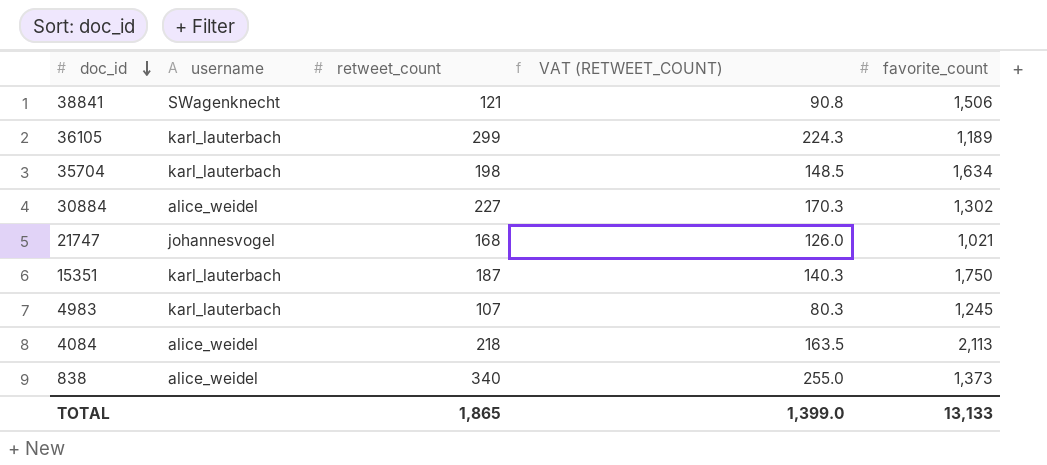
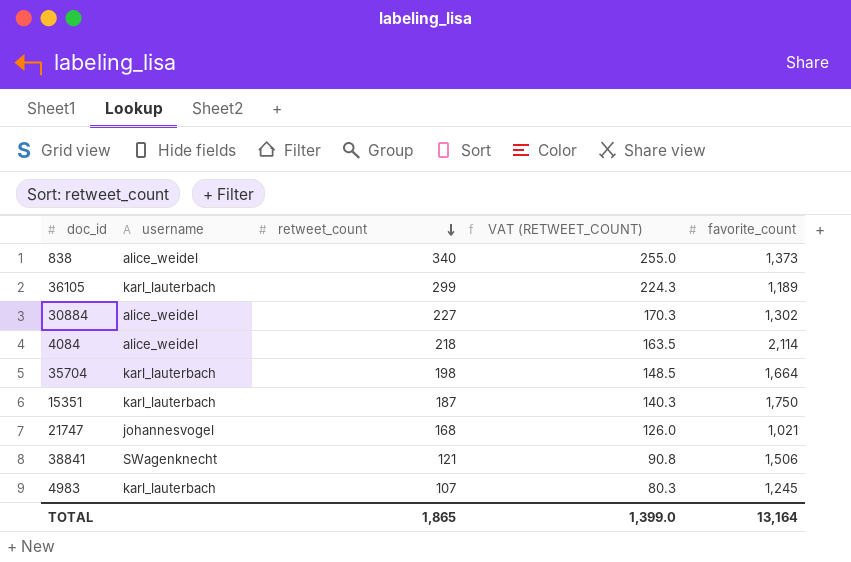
row order: doc_id descending -> retweet_count descending
4084 | favorite_count: 2,113 -> 2,114
35704 | favorite_count: 1,634 -> 1,664
TOTAL | favorite_count: 13,133 -> 13,164

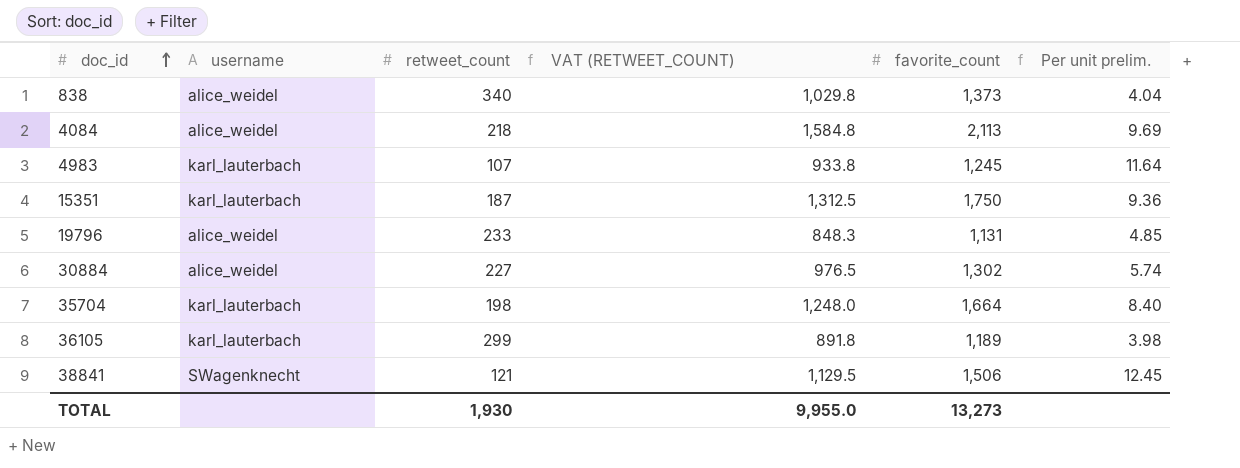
row order: retweet_count descending -> doc_id ascending
column VAT (RETWEET_COUNT) | formula: [retweet_count] * 0.75 -> [favorite_count] * 0.75
column Per unit prelim. | formula: none -> [favorite_count] / [retweet_count]
row 21747: johannesvogel | 168 | 126.0 | 1,021 -> none
4084 | favorite_count: 2,114 -> 2,113
row 19796: none -> alice_weidel | 233 | 848.3 | 1,131 | 4.85
TOTAL | retweet_count: 1,865 -> 1,930
TOTAL | VAT (RETWEET_COUNT): 1,399.0 -> 9,955.0
TOTAL | favorite_count: 13,164 -> 13,273

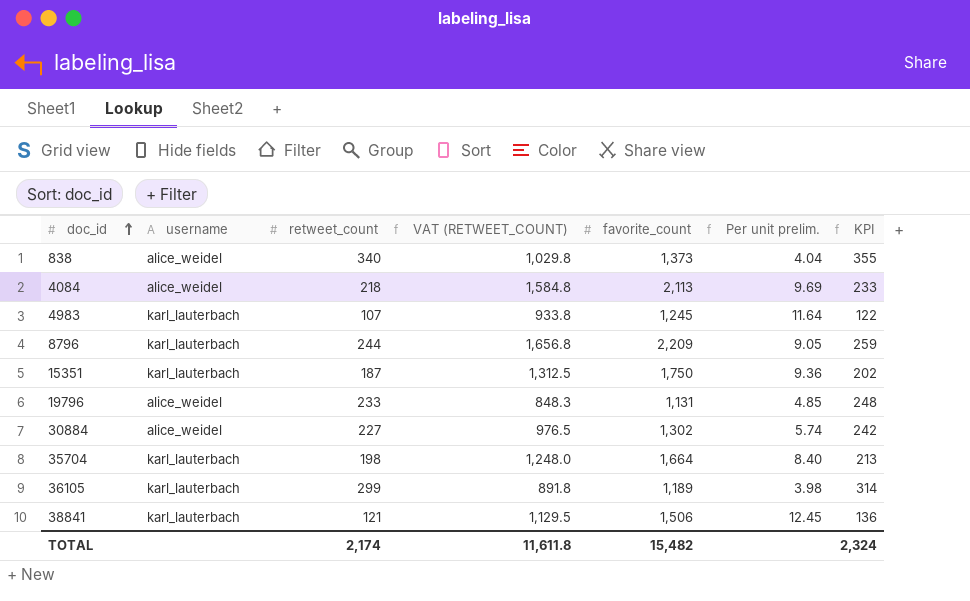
column KPI | formula: none -> [retweet_count] + 15
row 8796: none -> karl_lauterbach | 244 | 1,656.8 | 2,209 | 9.05 | 259
38841 | username: SWagenknecht -> karl_lauterbach
TOTAL | retweet_count: 1,930 -> 2,174
TOTAL | VAT (RETWEET_COUNT): 9,955.0 -> 11,611.8
TOTAL | favorite_count: 13,273 -> 15,482

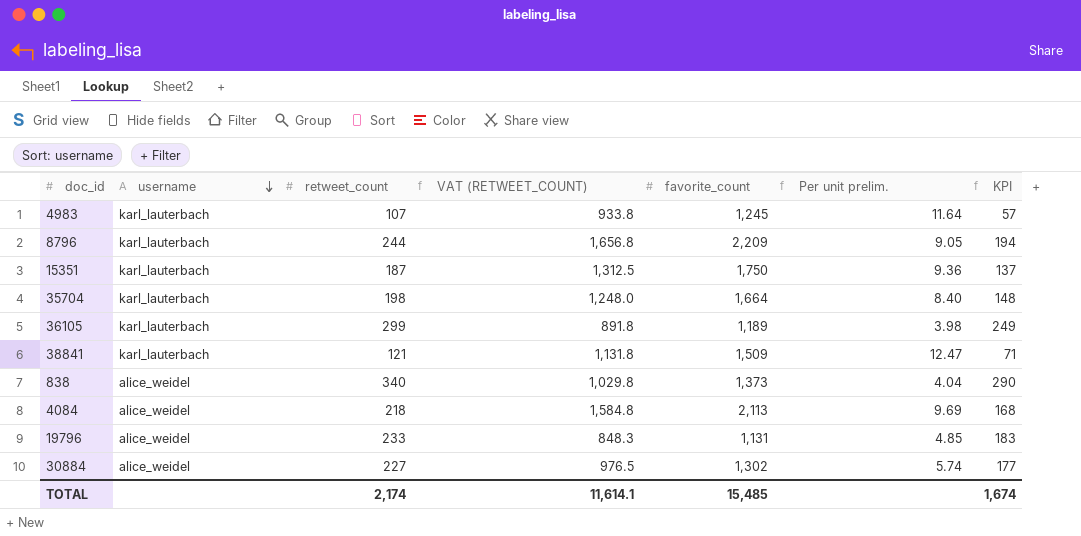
row order: doc_id ascending -> username descending
column KPI | formula: [retweet_count] + 15 -> [retweet_count] - 50
38841 | VAT (RETWEET_COUNT): 1,129.5 -> 1,131.8
38841 | favorite_count: 1,506 -> 1,509
38841 | Per unit prelim.: 12.45 -> 12.47
TOTAL | VAT (RETWEET_COUNT): 11,611.8 -> 11,614.1
TOTAL | favorite_count: 15,482 -> 15,485
TOTAL | KPI: 2,324 -> 1,674

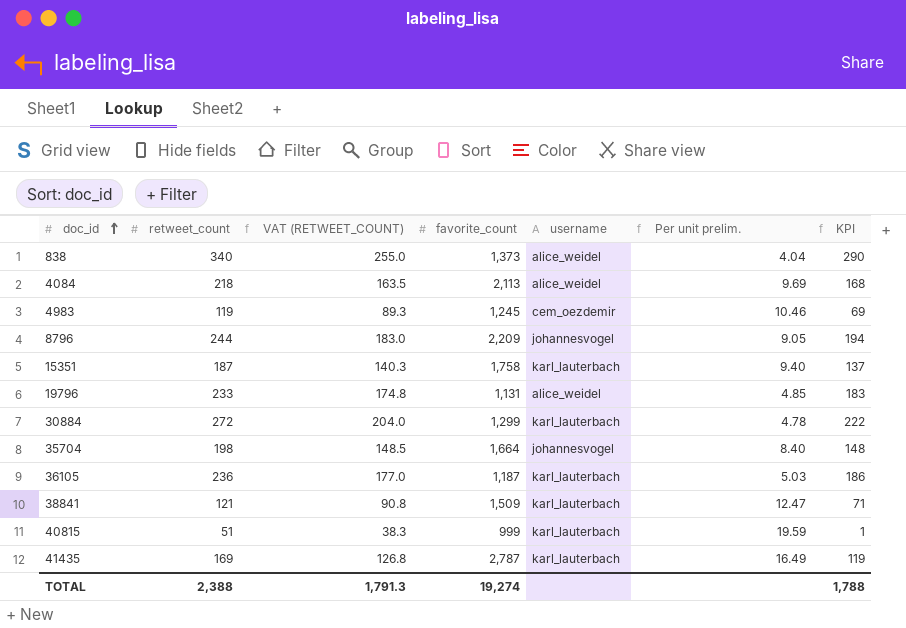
row order: username descending -> doc_id ascending
column VAT (RETWEET_COUNT) | formula: [favorite_count] * 0.75 -> [retweet_count] * 0.75
column username | position: 2 -> 5
4983 | retweet_count: 107 -> 119
4983 | username: karl_lauterbach -> cem_oezdemir
4983 | Per unit prelim.: 11.64 -> 10.46
4983 | KPI: 57 -> 69
8796 | username: karl_lauterbach -> johannesvogel
15351 | favorite_count: 1,750 -> 1,758
15351 | Per unit prelim.: 9.36 -> 9.40
30884 | retweet_count: 227 -> 272
30884 | favorite_count: 1,302 -> 1,299
30884 | username: alice_weidel -> karl_lauterbach
30884 | Per unit prelim.: 5.74 -> 4.78
30884 | KPI: 177 -> 222
35704 | username: karl_lauterbach -> johannesvogel
36105 | retweet_count: 299 -> 236
36105 | favorite_count: 1,189 -> 1,187
36105 | Per unit prelim.: 3.98 -> 5.03
36105 | KPI: 249 -> 186
row 40815: none -> 51 | 38.3 | 999 | karl_lauterbach | 19.59 | 1
row 41435: none -> 169 | 126.8 | 2,787 | karl_lauterbach | 16.49 | 119
TOTAL | retweet_count: 2,174 -> 2,388
TOTAL | VAT (RETWEET_COUNT): 11,614.1 -> 1,791.3
TOTAL | favorite_count: 15,485 -> 19,274
TOTAL | KPI: 1,674 -> 1,788

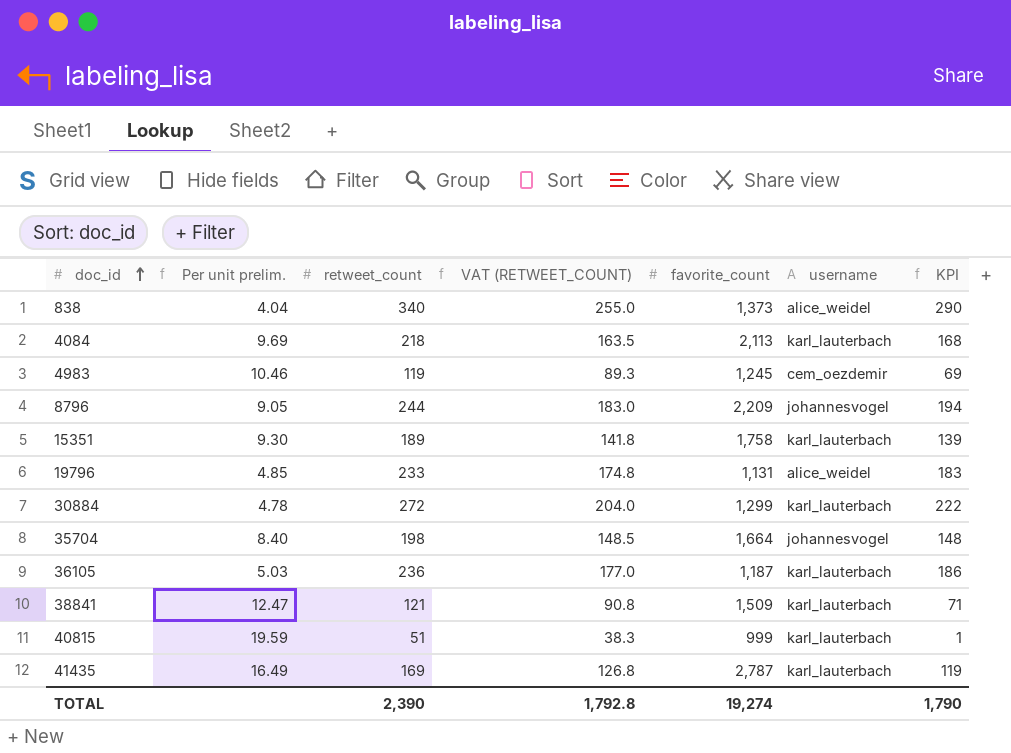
column Per unit prelim. | position: 6 -> 2
4084 | username: alice_weidel -> karl_lauterbach
15351 | Per unit prelim.: 9.40 -> 9.30
15351 | retweet_count: 187 -> 189
15351 | VAT (RETWEET_COUNT): 140.3 -> 141.8
15351 | KPI: 137 -> 139
TOTAL | retweet_count: 2,388 -> 2,390
TOTAL | VAT (RETWEET_COUNT): 1,791.3 -> 1,792.8
TOTAL | KPI: 1,788 -> 1,790

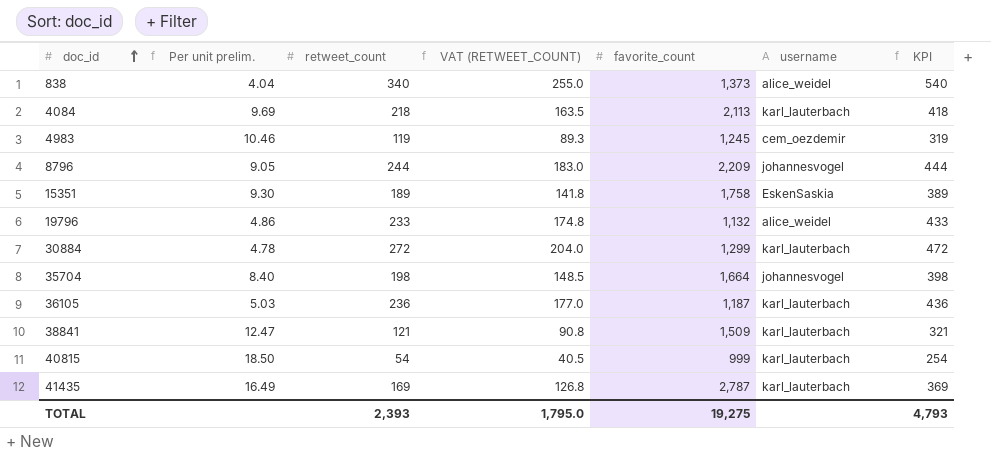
column KPI | formula: [retweet_count] - 50 -> [retweet_count] + 200
15351 | username: karl_lauterbach -> EskenSaskia
19796 | Per unit prelim.: 4.85 -> 4.86
19796 | favorite_count: 1,131 -> 1,132
40815 | Per unit prelim.: 19.59 -> 18.50
40815 | retweet_count: 51 -> 54
40815 | VAT (RETWEET_COUNT): 38.3 -> 40.5
TOTAL | retweet_count: 2,390 -> 2,393
TOTAL | VAT (RETWEET_COUNT): 1,792.8 -> 1,795.0
TOTAL | favorite_count: 19,274 -> 19,275
TOTAL | KPI: 1,790 -> 4,793

